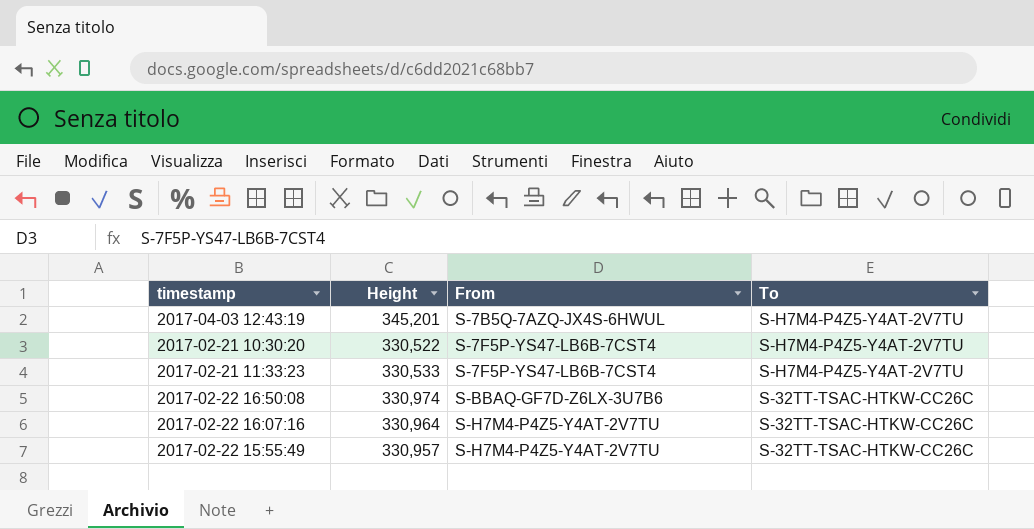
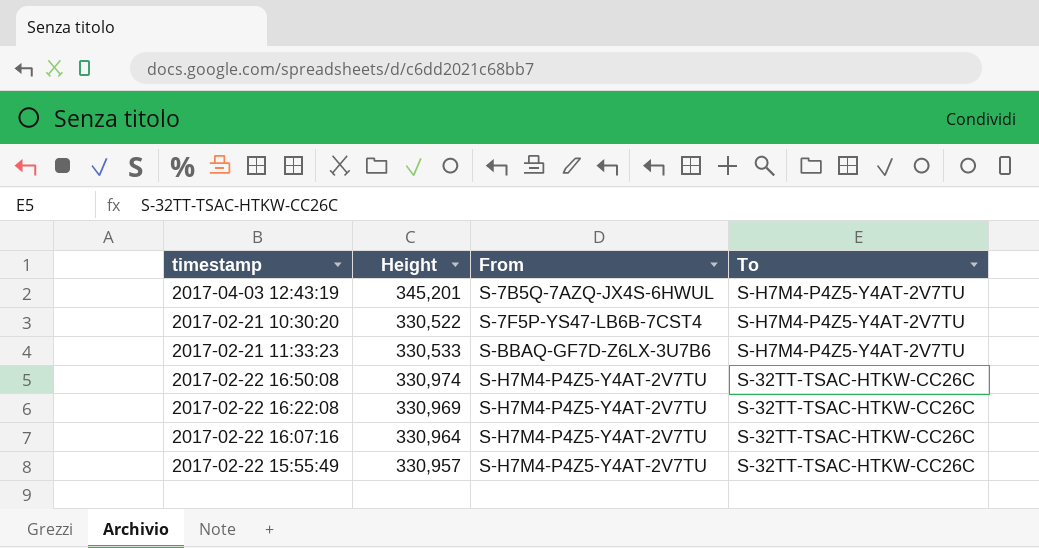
2017-02-21 11:33:23 | From: S-7F5P-YS47-LB6B-7CST4 -> S-BBAQ-GF7D-Z6LX-3U7B6
2017-02-22 16:50:08 | From: S-BBAQ-GF7D-Z6LX-3U7B6 -> S-H7M4-P4Z5-Y4AT-2V7TU
row 2017-02-22 16:22:08: none -> 330,969 | S-H7M4-P4Z5-Y4AT-2V7TU | S-32TT-TSAC-HTKW-CC26C

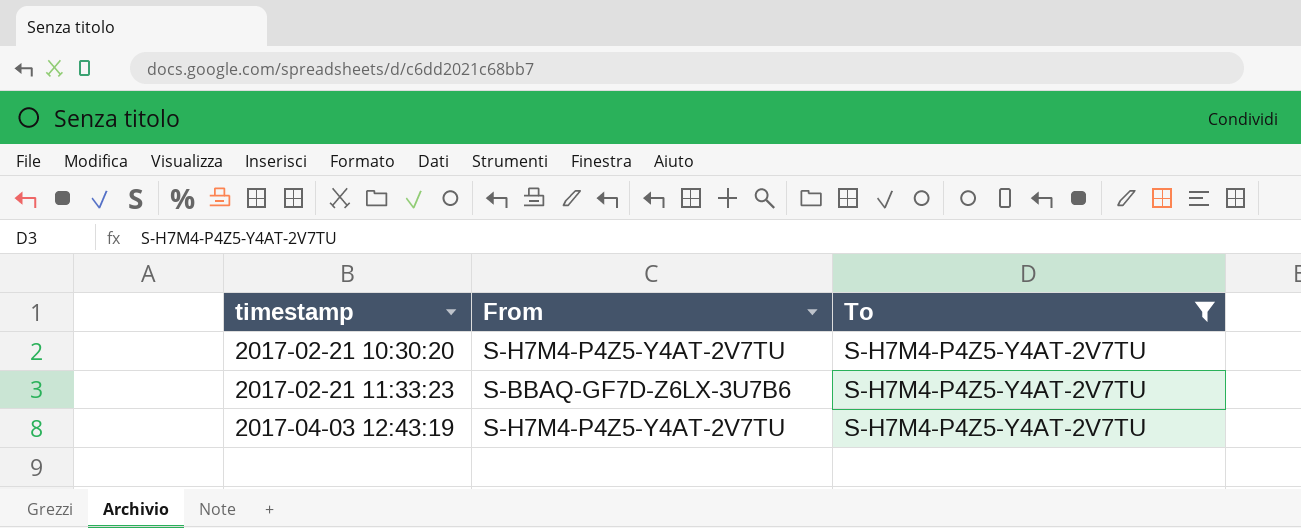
filter: none -> To = S-H7M4-P4Z5-Y4AT-2V7TU
row order: From ascending -> timestamp ascending
column Height | position: 2 -> none
2017-02-21 10:30:20 | From: S-7F5P-YS47-LB6B-7CST4 -> S-H7M4-P4Z5-Y4AT-2V7TU
2017-04-03 12:43:19 | From: S-7B5Q-7AZQ-JX4S-6HWUL -> S-H7M4-P4Z5-Y4AT-2V7TU

